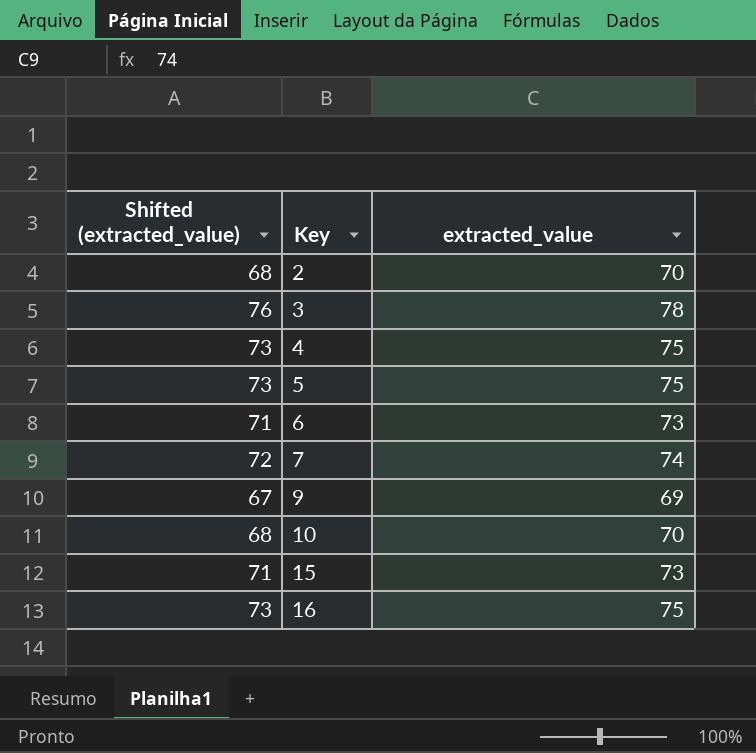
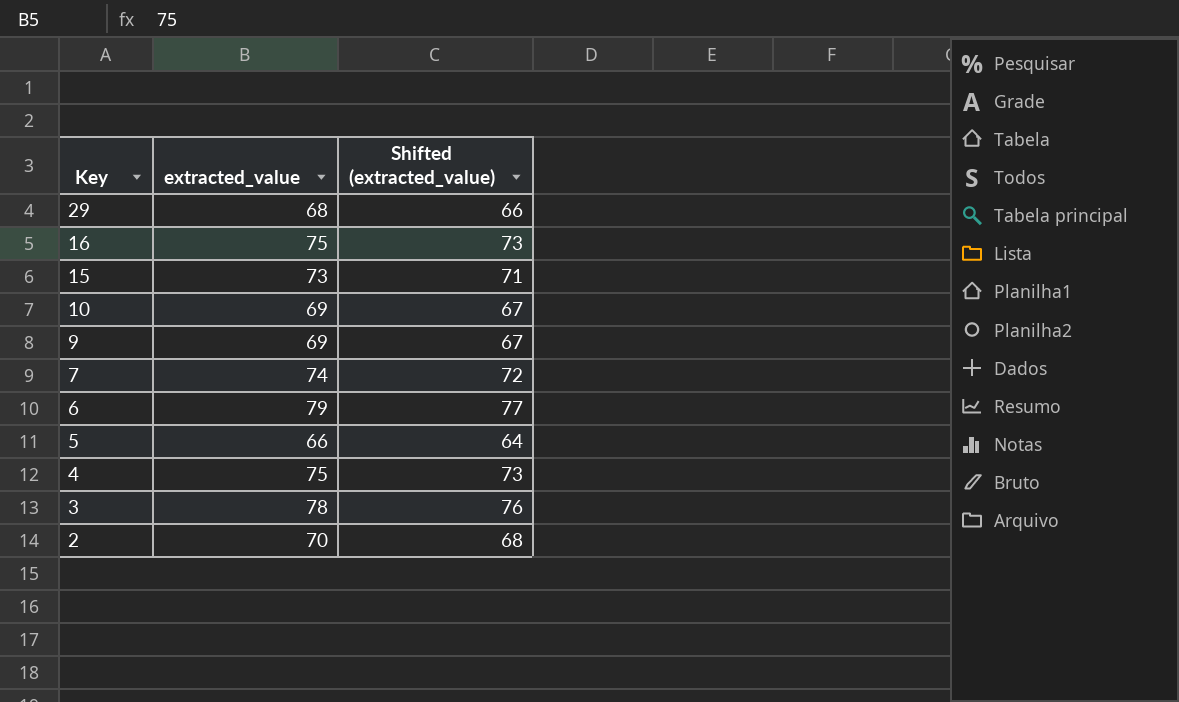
row order: Key ascending -> Key descending
column Shifted (extracted_value) | position: 1 -> 3
row 29: none -> 68 | 66
10 | extracted_value: 70 -> 69
10 | Shifted (extracted_value): 68 -> 67
6 | extracted_value: 73 -> 79
6 | Shifted (extracted_value): 71 -> 77
5 | extracted_value: 75 -> 66
5 | Shifted (extracted_value): 73 -> 64

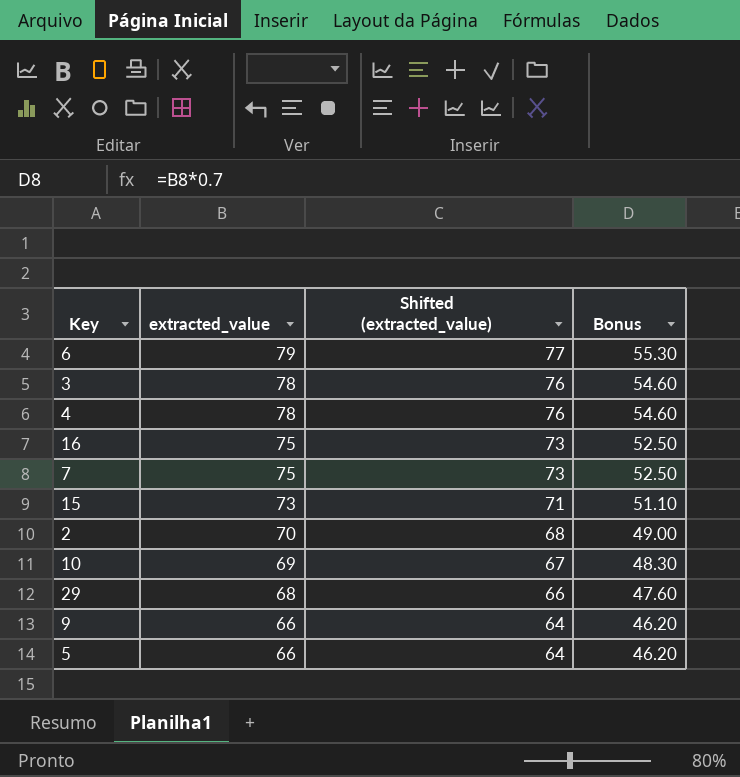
row order: Key descending -> extracted_value descending
column Bonus | formula: none -> [extracted_value] * 0.7
4 | extracted_value: 75 -> 78
4 | Shifted (extracted_value): 73 -> 76
7 | extracted_value: 74 -> 75
7 | Shifted (extracted_value): 72 -> 73
9 | extracted_value: 69 -> 66
9 | Shifted (extracted_value): 67 -> 64

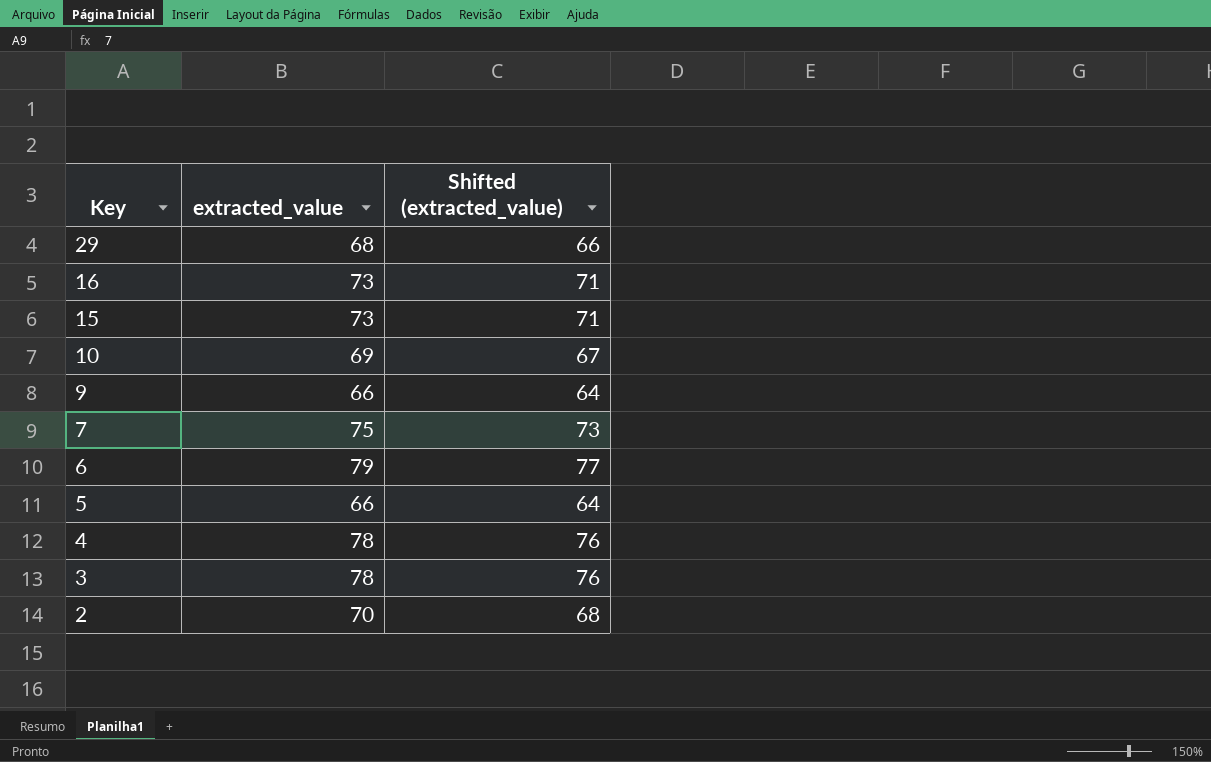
row order: extracted_value descending -> Key descending
column Bonus | formula: [extracted_value] * 0.7 -> none
16 | extracted_value: 75 -> 73
16 | Shifted (extracted_value): 73 -> 71

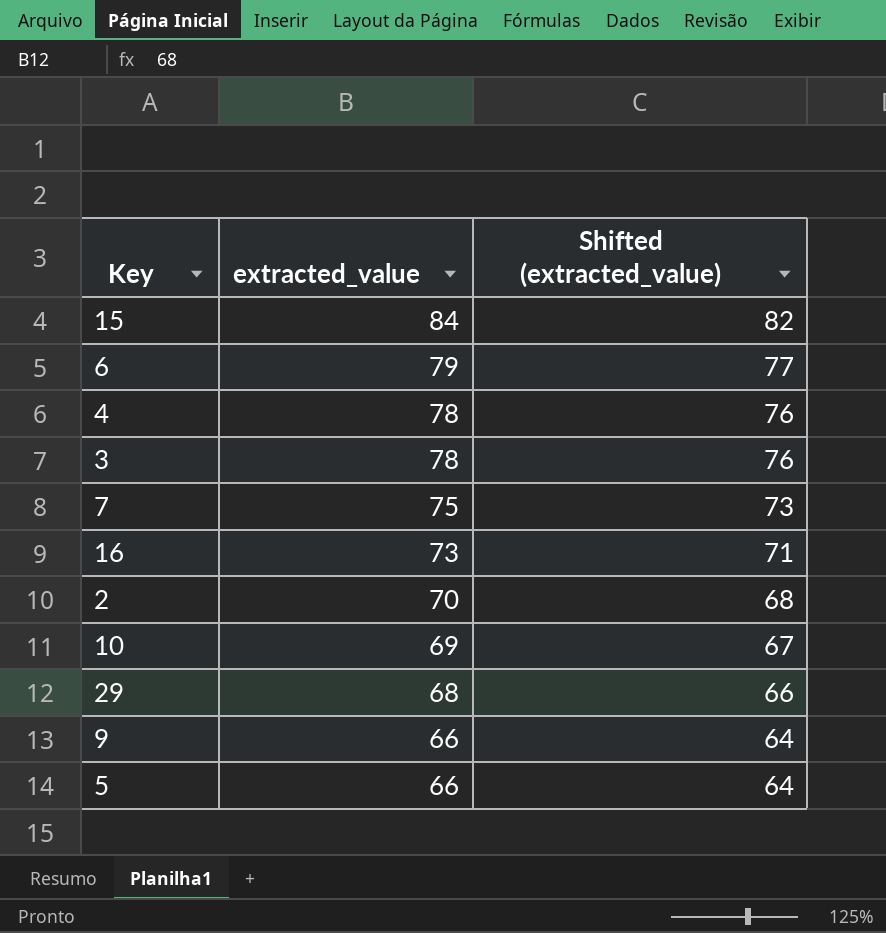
row order: Key descending -> extracted_value descending
15 | extracted_value: 73 -> 84
15 | Shifted (extracted_value): 71 -> 82

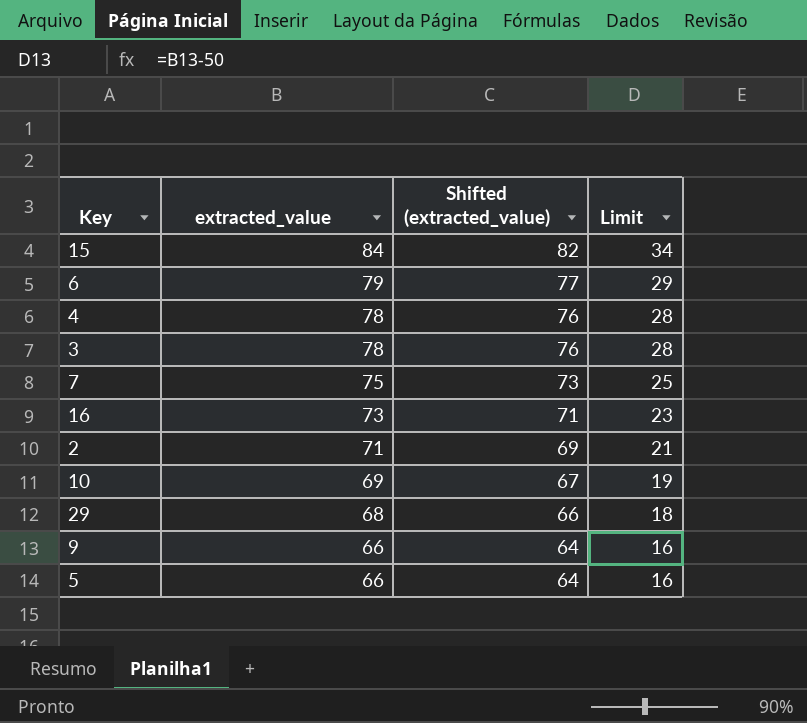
column Limit | formula: none -> [extracted_value] - 50
2 | extracted_value: 70 -> 71
2 | Shifted (extracted_value): 68 -> 69

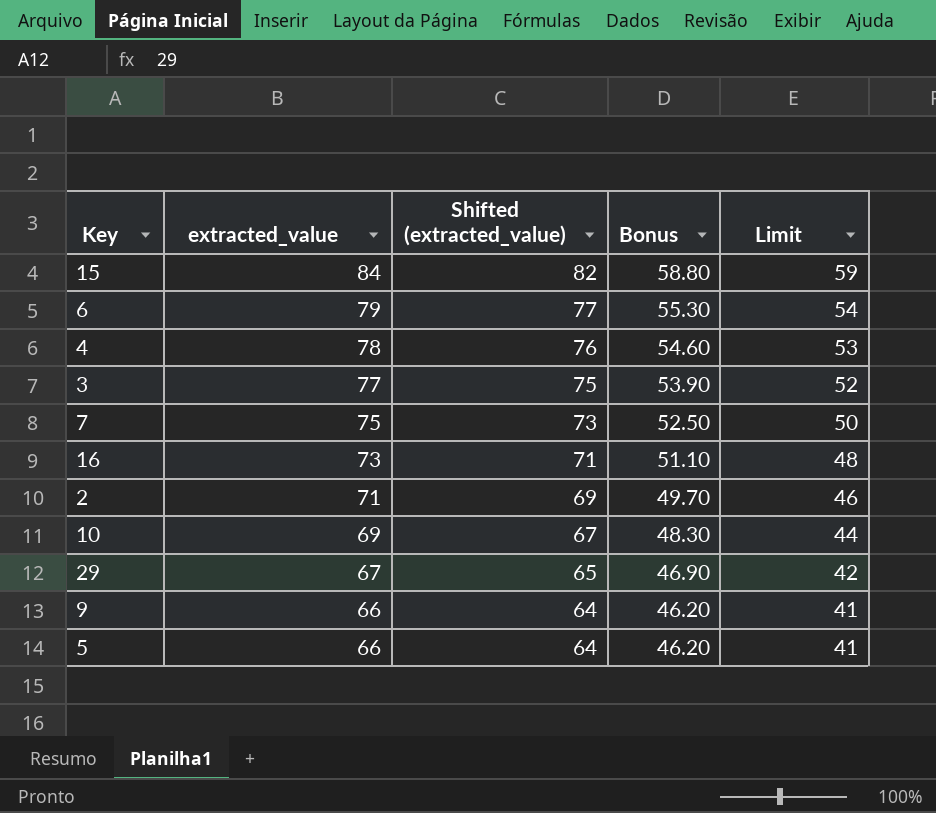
column Bonus | formula: none -> [extracted_value] * 0.7
column Limit | formula: [extracted_value] - 50 -> [extracted_value] - 25
3 | extracted_value: 78 -> 77
3 | Shifted (extracted_value): 76 -> 75
29 | extracted_value: 68 -> 67
29 | Shifted (extracted_value): 66 -> 65

